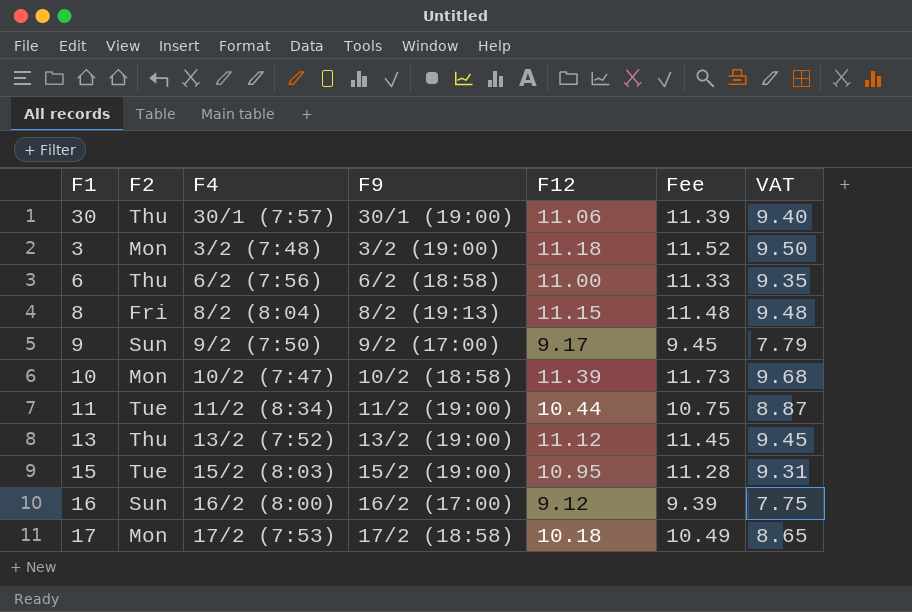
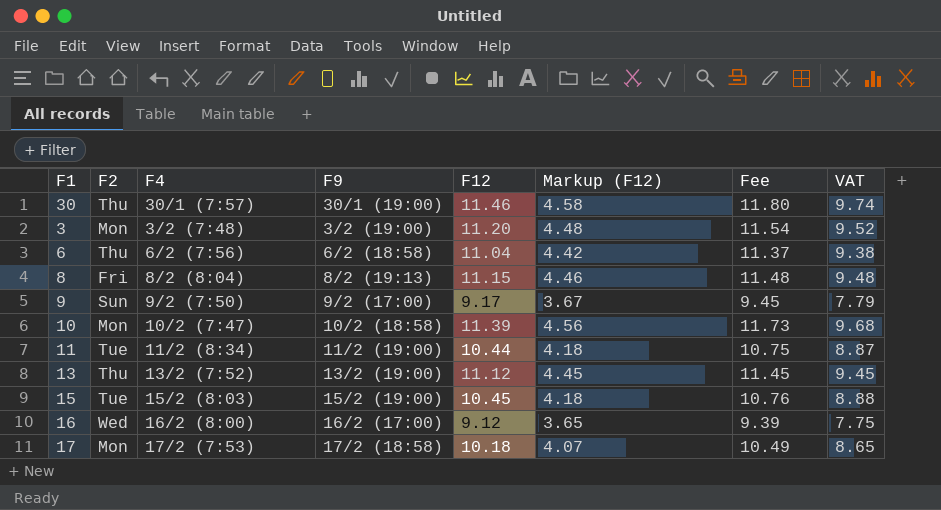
column Markup (F12) | formula: none -> [F12] * 0.4
30 | F12: 11.06 -> 11.46
30 | Fee: 11.39 -> 11.80
30 | VAT: 9.40 -> 9.74
3 | F12: 11.18 -> 11.20
3 | Fee: 11.52 -> 11.54
3 | VAT: 9.50 -> 9.52
6 | F12: 11.00 -> 11.04
6 | Fee: 11.33 -> 11.37
6 | VAT: 9.35 -> 9.38
15 | F12: 10.95 -> 10.45
15 | Fee: 11.28 -> 10.76
15 | VAT: 9.31 -> 8.88
16 | F2: Sun -> Wed

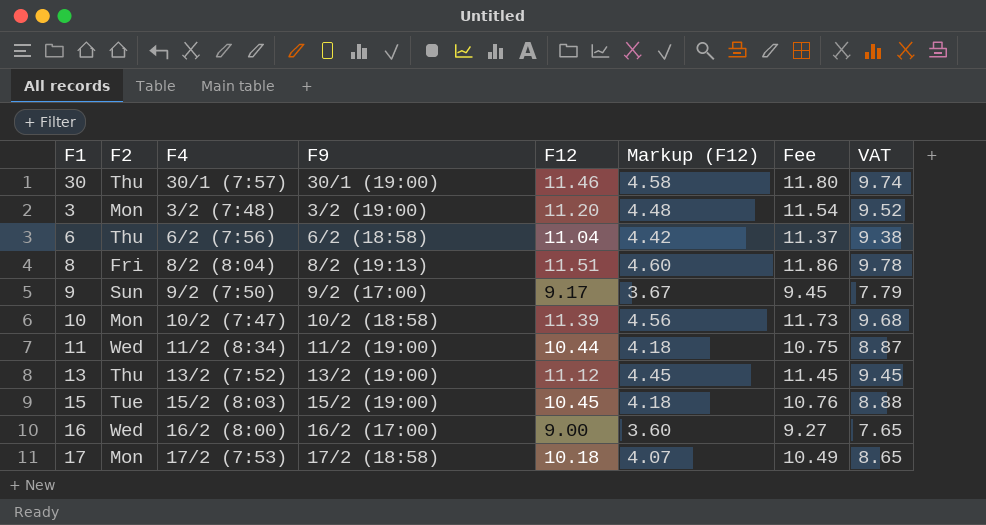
8 | F12: 11.15 -> 11.51
8 | Markup (F12): 4.46 -> 4.60
8 | Fee: 11.48 -> 11.86
8 | VAT: 9.48 -> 9.78
11 | F2: Tue -> Wed
16 | F12: 9.12 -> 9.00
16 | Markup (F12): 3.65 -> 3.60
16 | Fee: 9.39 -> 9.27
16 | VAT: 7.75 -> 7.65

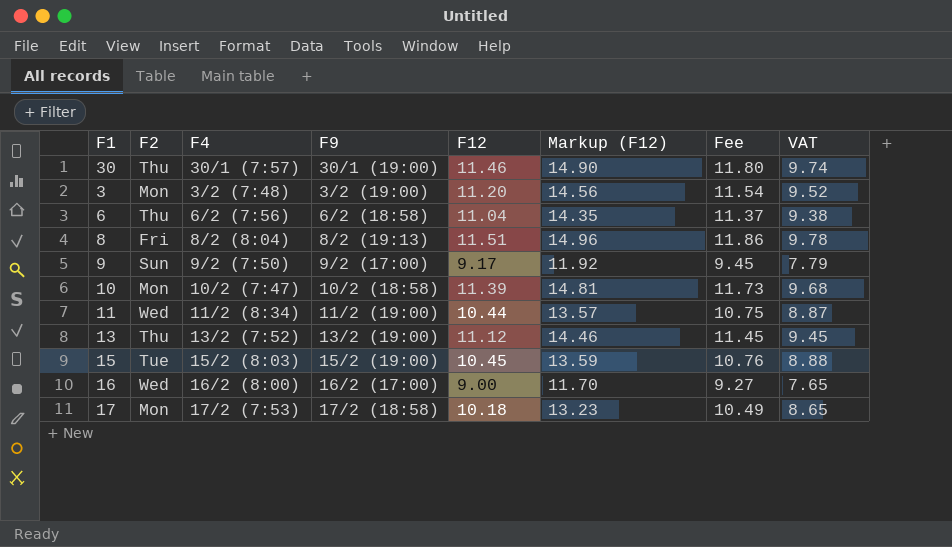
column Markup (F12) | formula: [F12] * 0.4 -> [F12] * 1.3

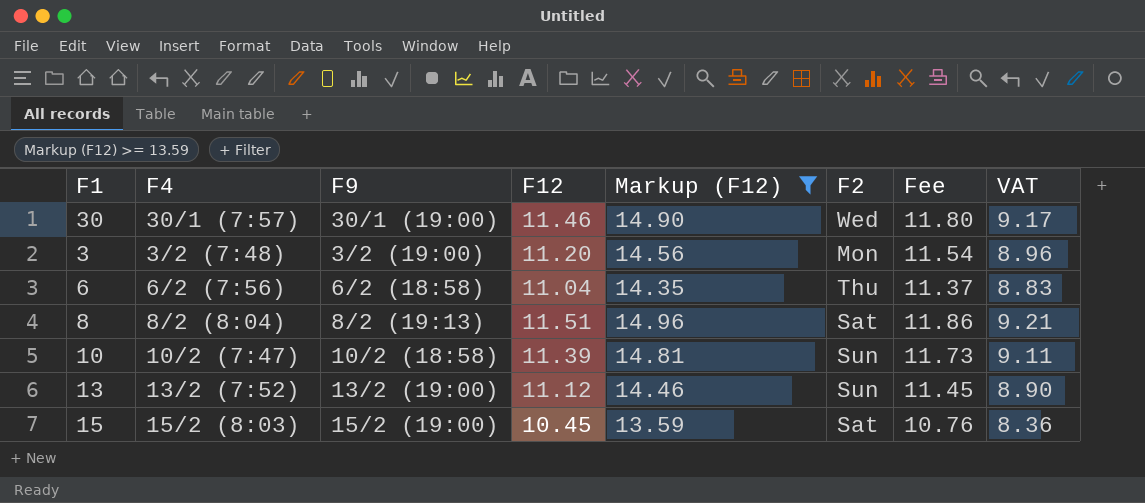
filter: none -> Markup (F12) >= 13.59
column F2 | position: 2 -> 6
column VAT | formula: [F12] * 0.85 -> [F12] * 0.8
30 | F2: Thu -> Wed
8 | F2: Fri -> Sat
10 | F2: Mon -> Sun
13 | F2: Thu -> Sun
15 | F2: Tue -> Sat

